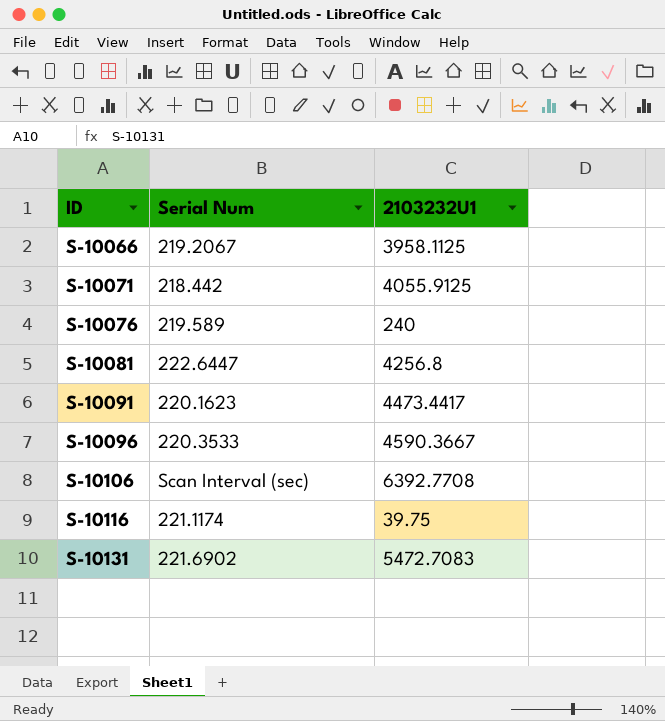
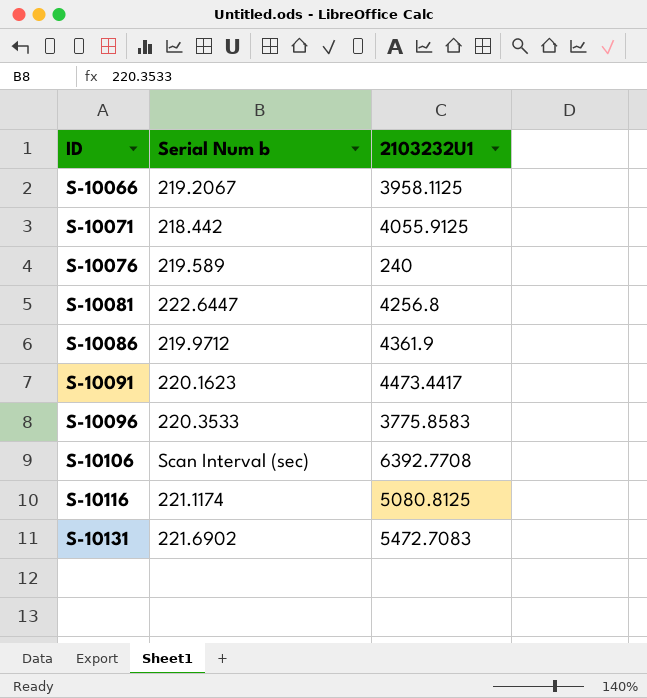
column name: Serial Num -> Serial Num b
row S-10086: none -> 219.9712 | 4361.9
S-10096 | 2103232U1: 4590.3667 -> 3775.8583
S-10116 | 2103232U1: 39.75 -> 5080.8125

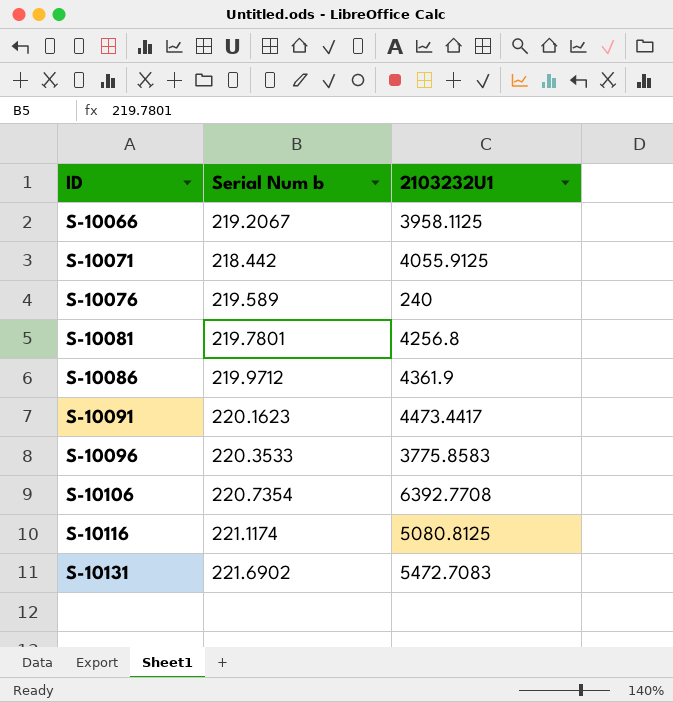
S-10081 | Serial Num b: 222.6447 -> 219.7801
S-10106 | Serial Num b: Scan Interval (sec) -> 220.7354

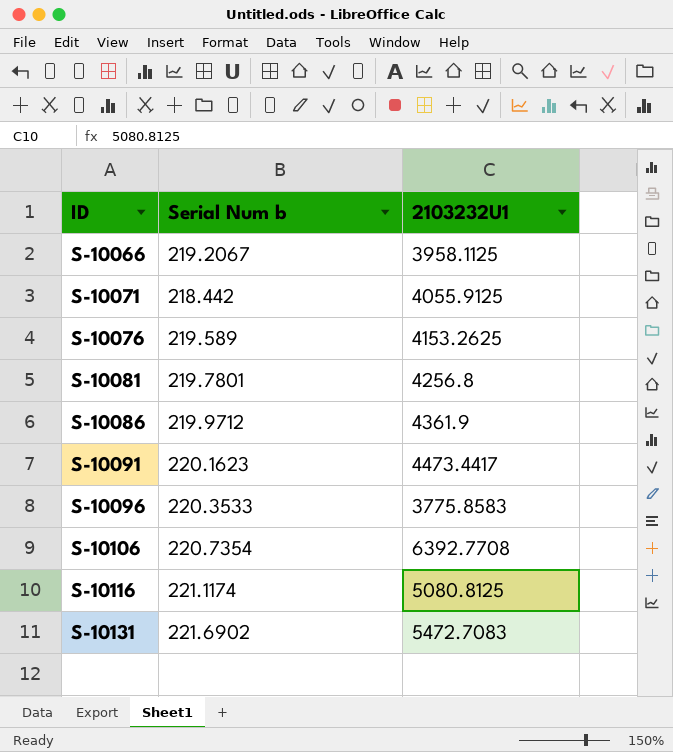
S-10076 | 2103232U1: 240 -> 4153.2625

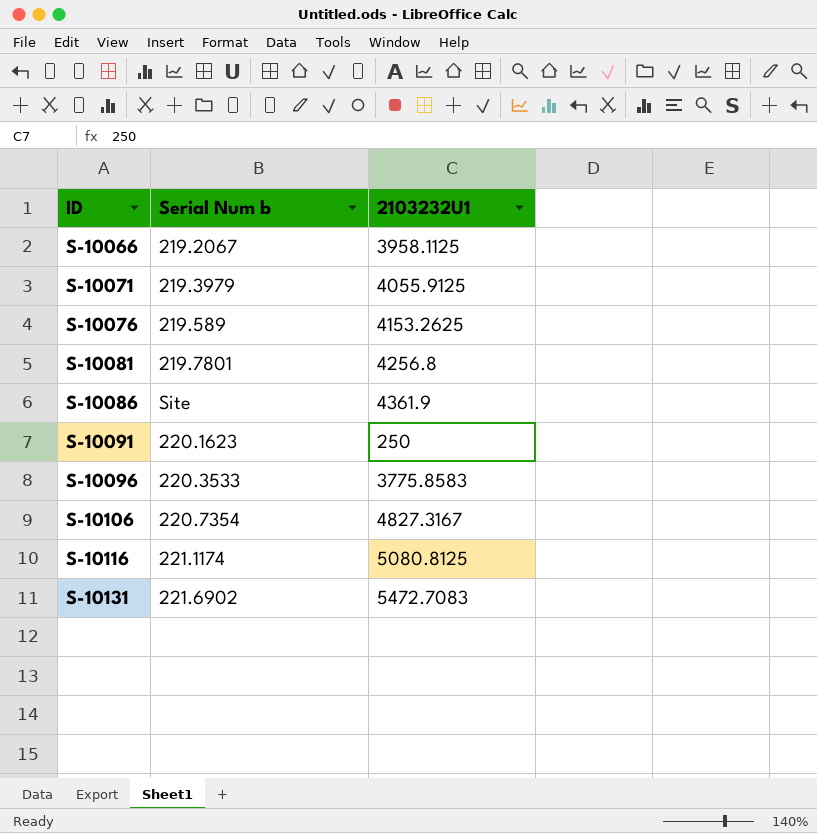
S-10071 | Serial Num b: 218.442 -> 219.3979
S-10086 | Serial Num b: 219.9712 -> Site
S-10091 | 2103232U1: 4473.4417 -> 250
S-10106 | 2103232U1: 6392.7708 -> 4827.3167

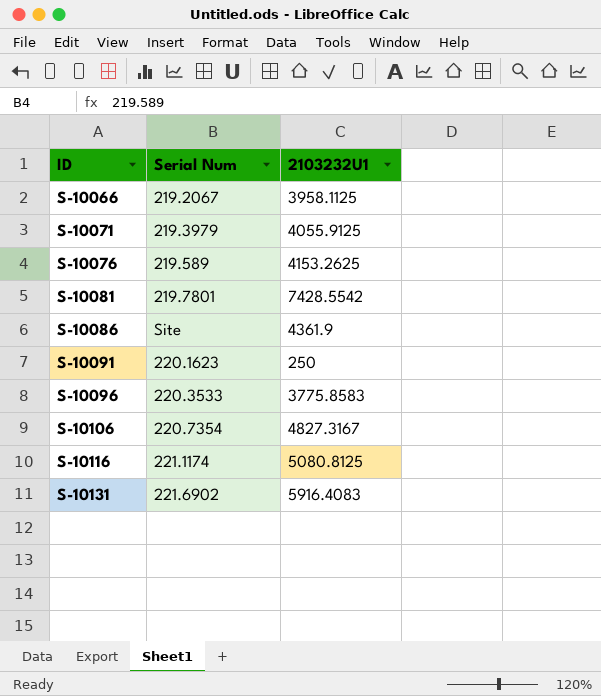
column name: Serial Num b -> Serial Num
S-10081 | 2103232U1: 4256.8 -> 7428.5542
S-10131 | 2103232U1: 5472.7083 -> 5916.4083

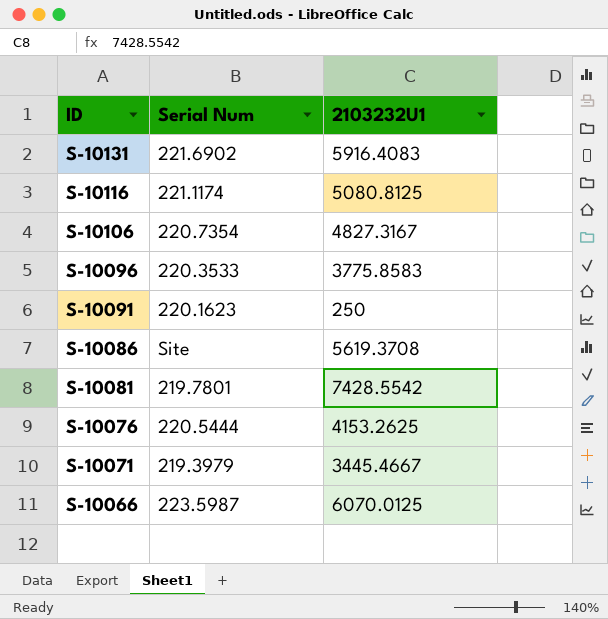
row order: ID ascending -> ID descending
S-10086 | 2103232U1: 4361.9 -> 5619.3708
S-10076 | Serial Num: 219.589 -> 220.5444
S-10071 | 2103232U1: 4055.9125 -> 3445.4667
S-10066 | Serial Num: 219.2067 -> 223.5987
S-10066 | 2103232U1: 3958.1125 -> 6070.0125

